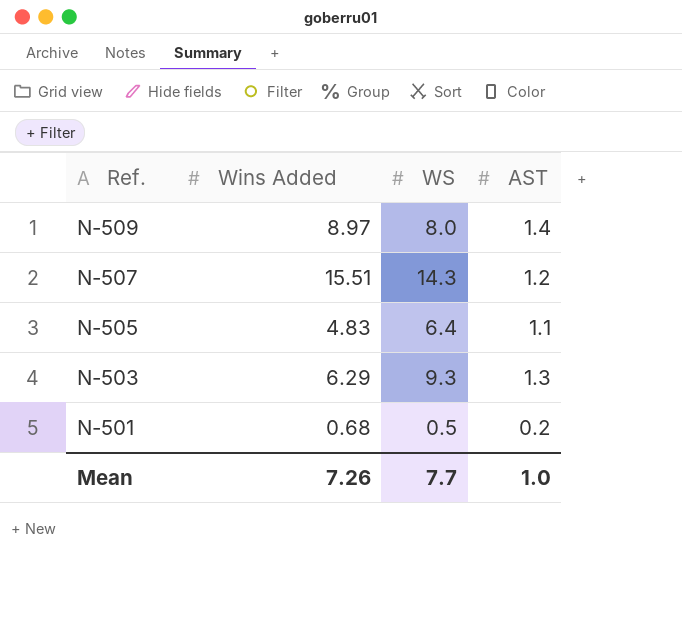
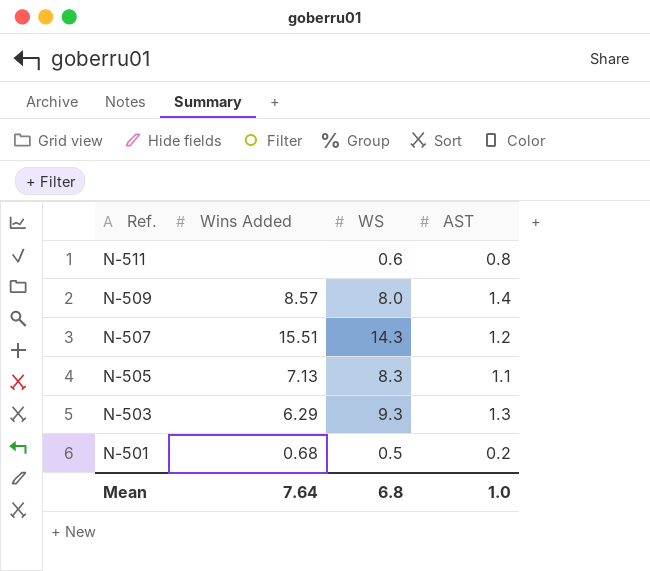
row N-511: none -> none | 0.6 | 0.8
N-509 | Wins Added: 8.97 -> 8.57
N-505 | Wins Added: 4.83 -> 7.13
N-505 | WS: 6.4 -> 8.3
Mean | Wins Added: 7.26 -> 7.64
Mean | WS: 7.7 -> 6.8

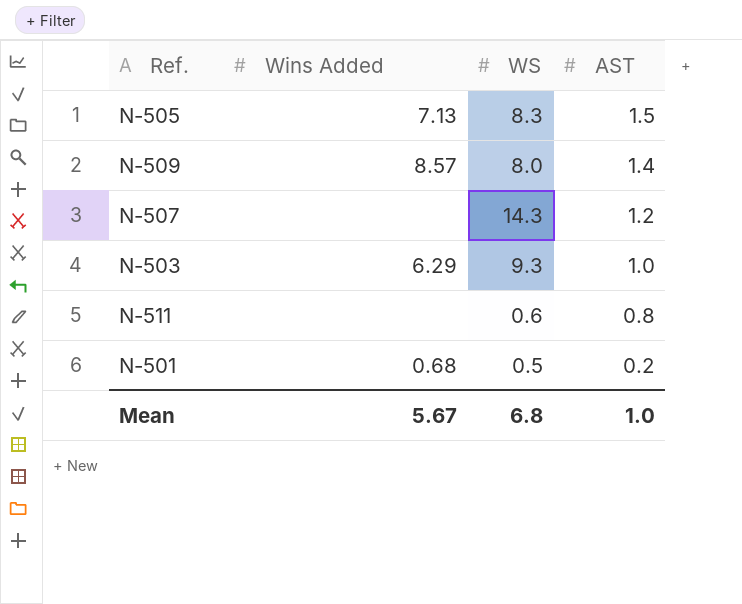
row order: Ref. descending -> AST descending
N-505 | AST: 1.1 -> 1.5
N-507 | Wins Added: 15.51 -> none
N-503 | AST: 1.3 -> 1.0
Mean | Wins Added: 7.64 -> 5.67

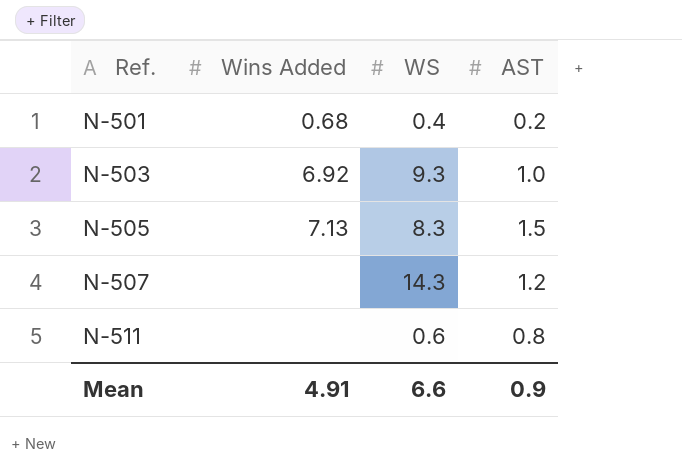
row order: AST descending -> Ref. ascending
row N-509: 8.57 | 8.0 | 1.4 -> none
N-501 | WS: 0.5 -> 0.4
N-503 | Wins Added: 6.29 -> 6.92
Mean | Wins Added: 5.67 -> 4.91
Mean | WS: 6.8 -> 6.6
Mean | AST: 1.0 -> 0.9

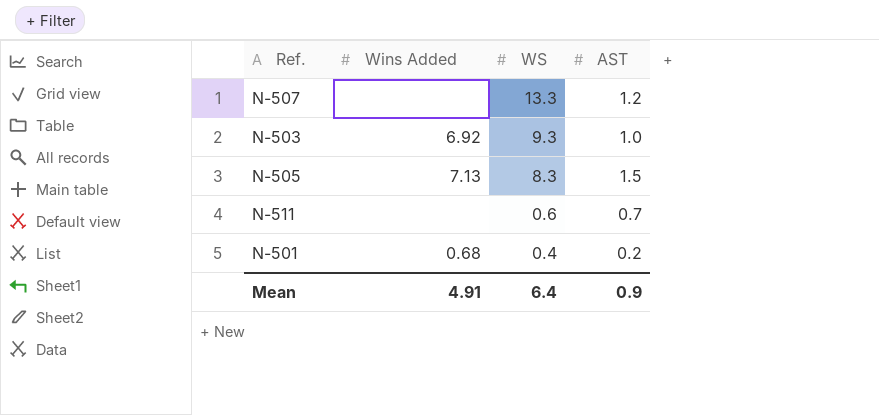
row order: Ref. ascending -> WS descending
N-507 | WS: 14.3 -> 13.3
N-511 | AST: 0.8 -> 0.7
Mean | WS: 6.6 -> 6.4

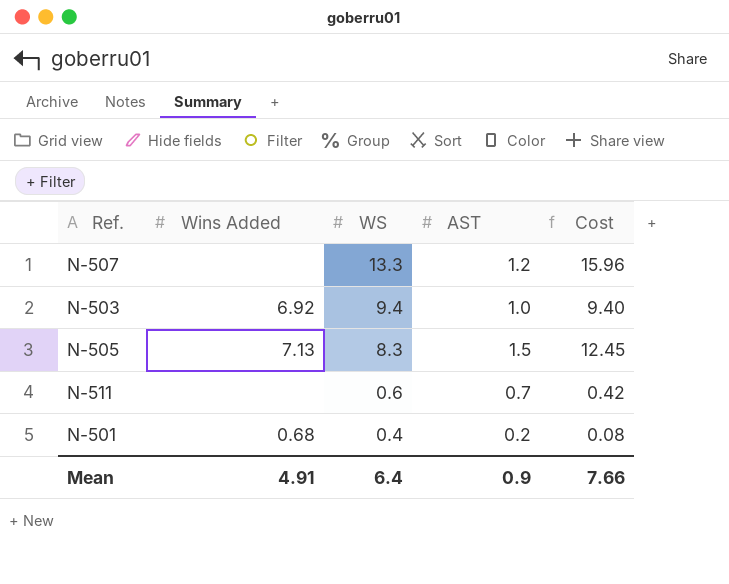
column Cost | formula: none -> [WS] * [AST]
N-503 | WS: 9.3 -> 9.4

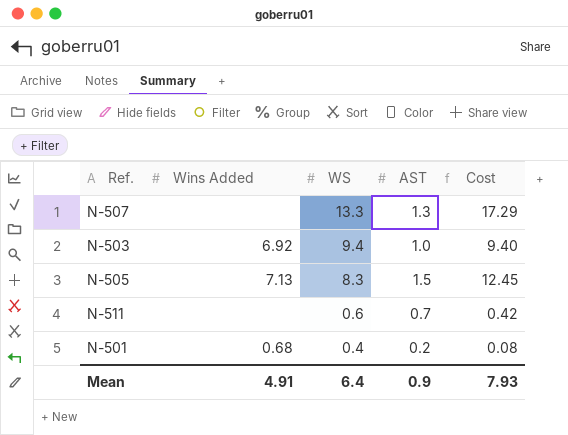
N-507 | AST: 1.2 -> 1.3
N-507 | Cost: 15.96 -> 17.29
Mean | Cost: 7.66 -> 7.93

